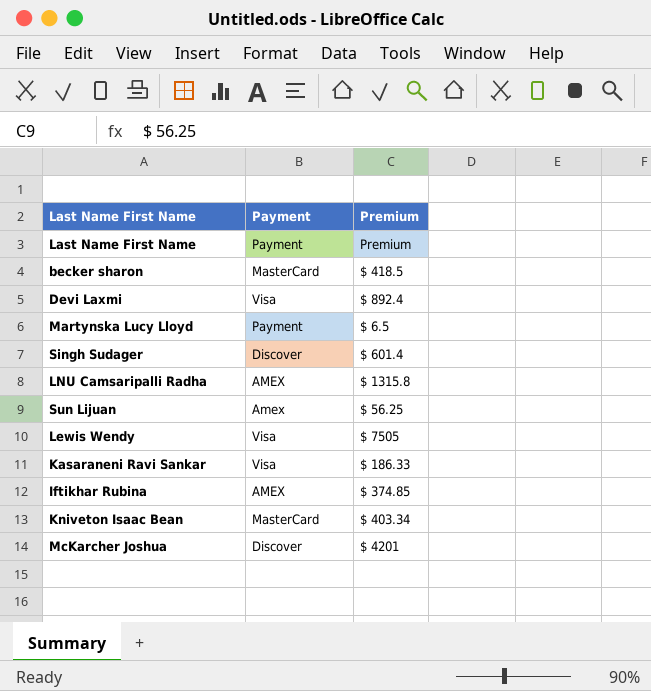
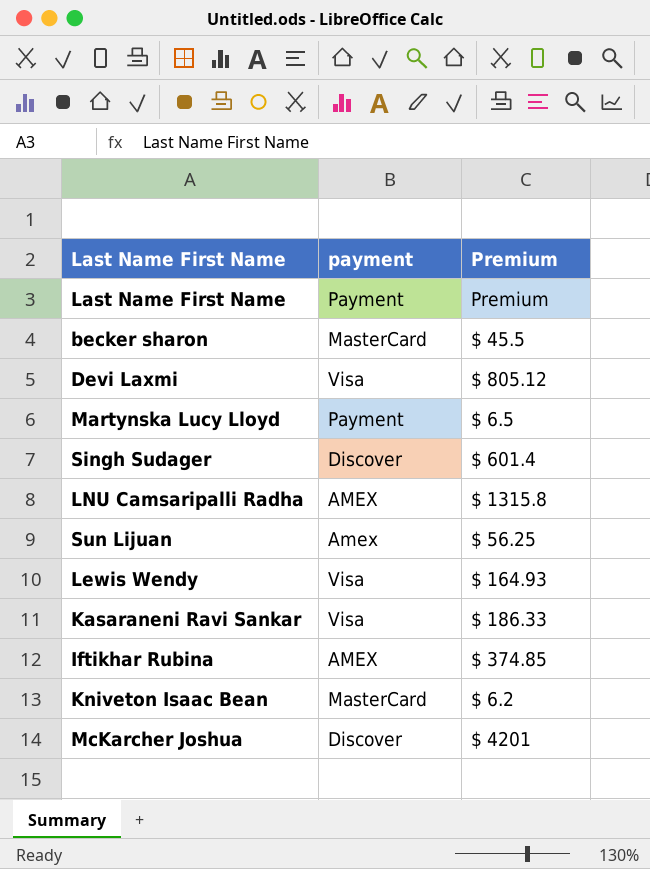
column name: Payment -> payment
becker sharon | Premium: $ 418.5 -> $ 45.5
Devi Laxmi | Premium: $ 892.4 -> $ 805.12
Lewis Wendy | Premium: $ 7505 -> $ 164.93
Kniveton Isaac Bean | Premium: $ 403.34 -> $ 6.2

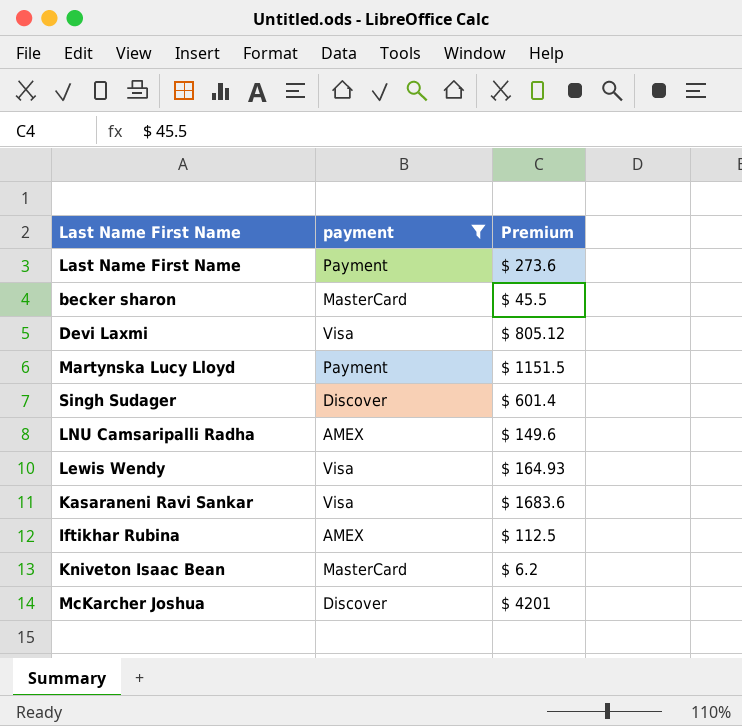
filter: none -> payment != Amex
Last Name First Name | Premium: Premium -> $ 273.6
Martynska Lucy Lloyd | Premium: $ 6.5 -> $ 1151.5
LNU Camsaripalli Radha | Premium: $ 1315.8 -> $ 149.6
Kasaraneni Ravi Sankar | Premium: $ 186.33 -> $ 1683.6
Iftikhar Rubina | Premium: $ 374.85 -> $ 112.5

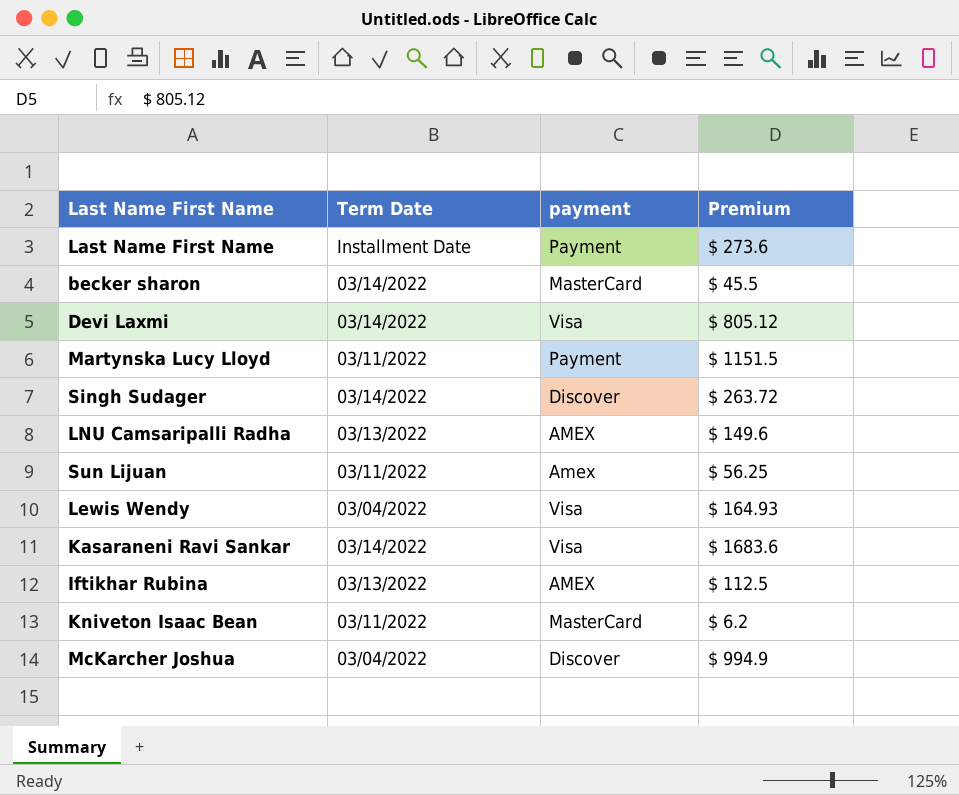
filter: payment != Amex -> none
column Term Date | position: none -> 2
Singh Sudager | Premium: $ 601.4 -> $ 263.72
McKarcher Joshua | Premium: $ 4201 -> $ 994.9

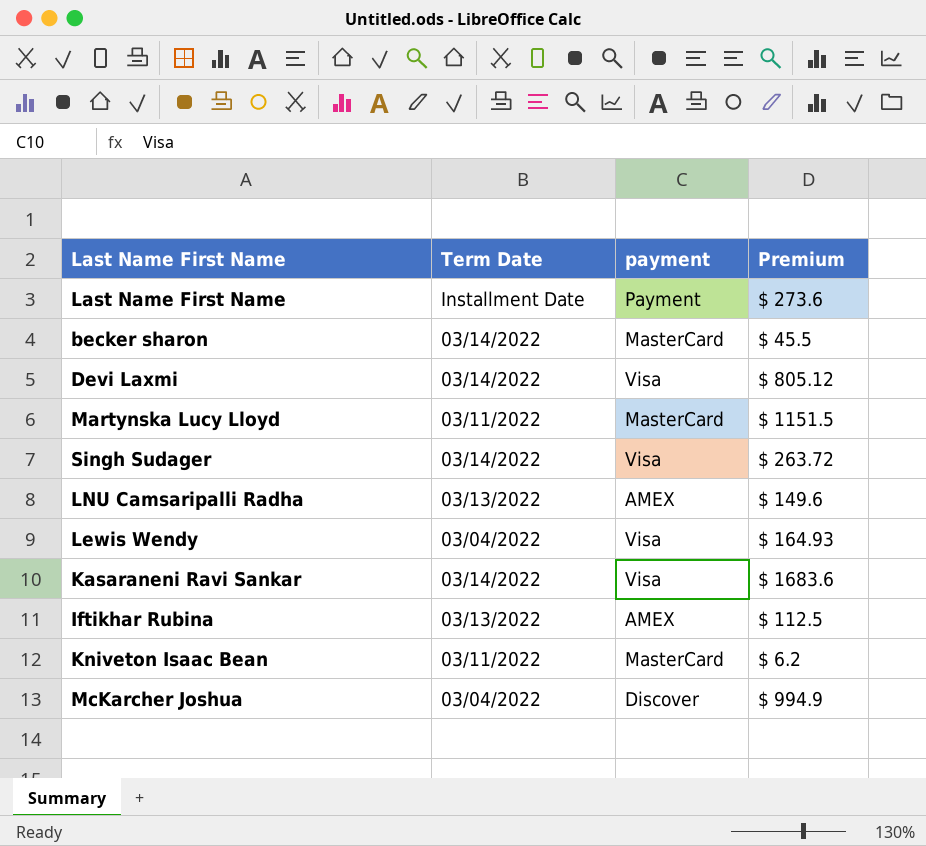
row Sun Lijuan: 03/11/2022 | Amex | $ 56.25 -> none
Martynska Lucy Lloyd | payment: Payment -> MasterCard
Singh Sudager | payment: Discover -> Visa

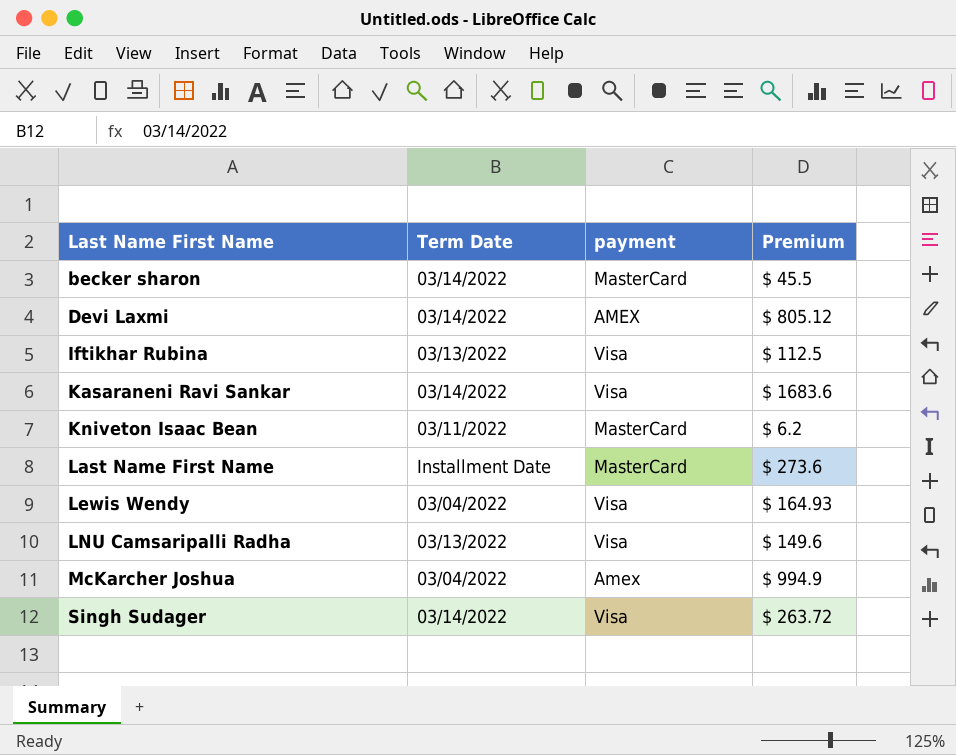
row order: none -> Last Name First Name ascending
row Martynska Lucy Lloyd: 03/11/2022 | MasterCard | $ 1151.5 -> none
Devi Laxmi | payment: Visa -> AMEX
Iftikhar Rubina | payment: AMEX -> Visa
Last Name First Name | payment: Payment -> MasterCard
LNU Camsaripalli Radha | payment: AMEX -> Visa
McKarcher Joshua | payment: Discover -> Amex

